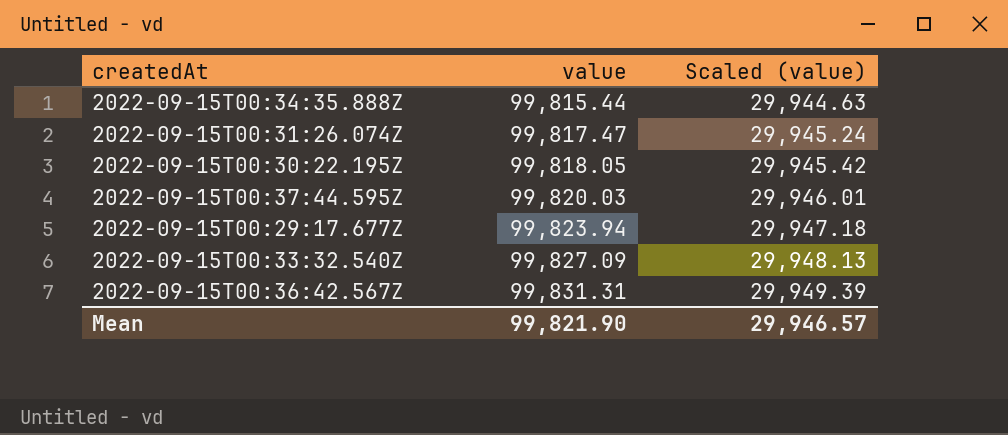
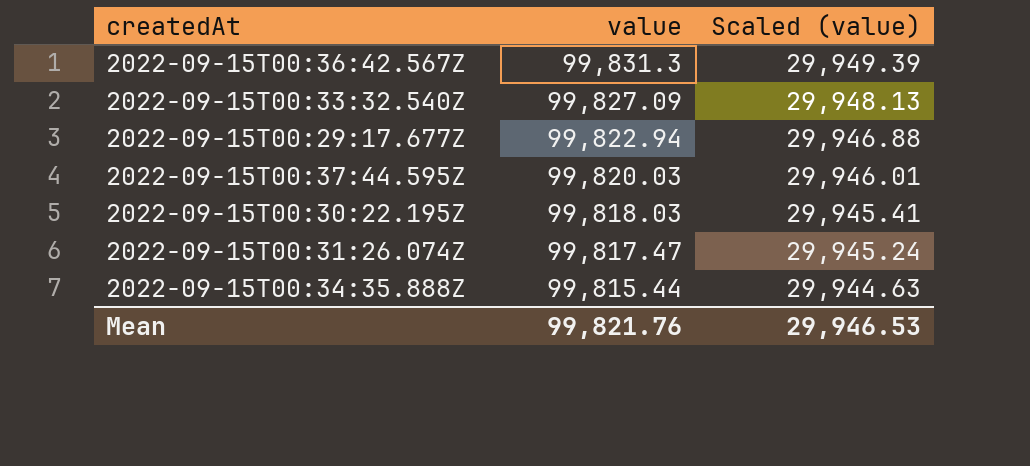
row order: value ascending -> value descending
2022-09-15T00:36:42.567Z | value: 99,831.31 -> 99,831.3
2022-09-15T00:29:17.677Z | value: 99,823.94 -> 99,822.94
2022-09-15T00:29:17.677Z | Scaled (value): 29,947.18 -> 29,946.88
2022-09-15T00:30:22.195Z | value: 99,818.05 -> 99,818.03
2022-09-15T00:30:22.195Z | Scaled (value): 29,945.42 -> 29,945.41
Mean | value: 99,821.90 -> 99,821.76
Mean | Scaled (value): 29,946.57 -> 29,946.53

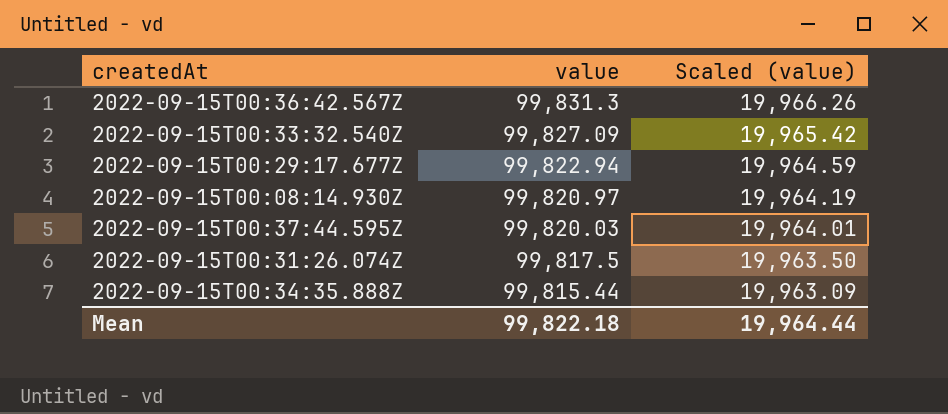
column Scaled (value) | formula: [value] * 0.3 -> [value] * 0.2
row 2022-09-15T00:30:22.195Z: 99,818.03 | 29,945.41 -> none
row 2022-09-15T00:08:14.930Z: none -> 99,820.97 | 19,964.19
2022-09-15T00:31:26.074Z | value: 99,817.47 -> 99,817.5
Mean | value: 99,821.76 -> 99,822.18
Mean | Scaled (value): 29,946.53 -> 19,964.44

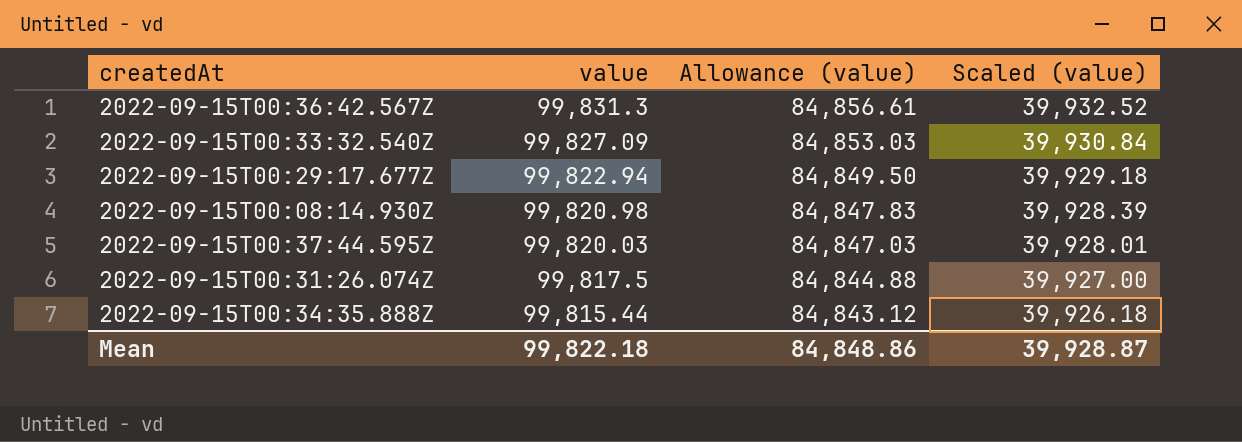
column Allowance (value) | formula: none -> [value] * 0.85
column Scaled (value) | formula: [value] * 0.2 -> [value] * 0.4
2022-09-15T00:08:14.930Z | value: 99,820.97 -> 99,820.98
Mean | Scaled (value): 19,964.44 -> 39,928.87

